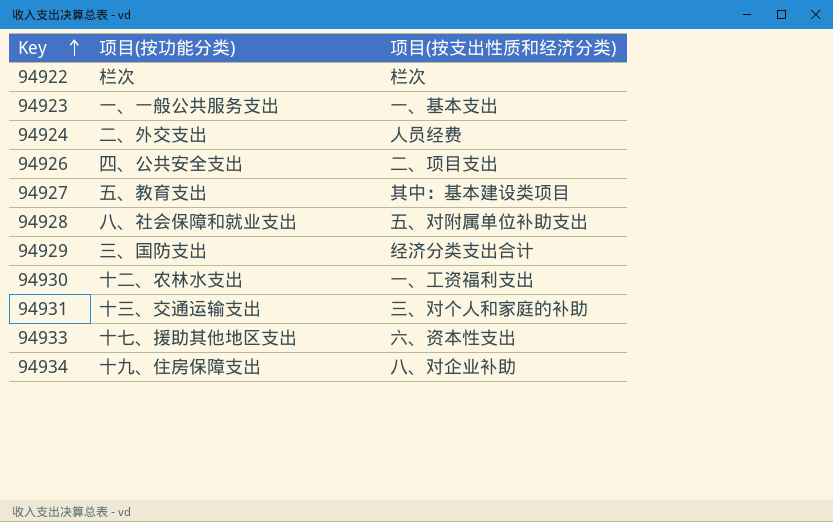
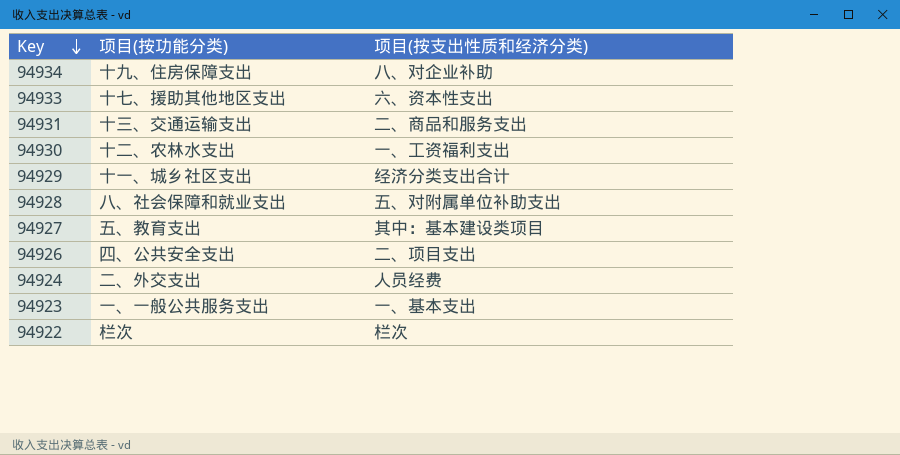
row order: Key ascending -> Key descending
94931 | 项目(按支出性质和经济分类): 三、对个人和家庭的补助 -> 二、商品和服务支出
94929 | 项目(按功能分类): 三、国防支出 -> 十一、城乡社区支出

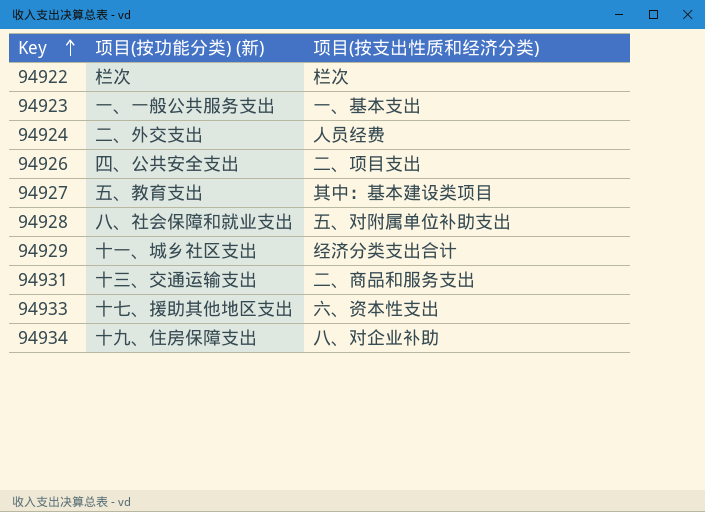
row order: Key descending -> Key ascending
column name: 项目(按功能分类) -> 项目(按功能分类) (新)
row 94930: 十二、农林水支出 | 一、工资福利支出 -> none

